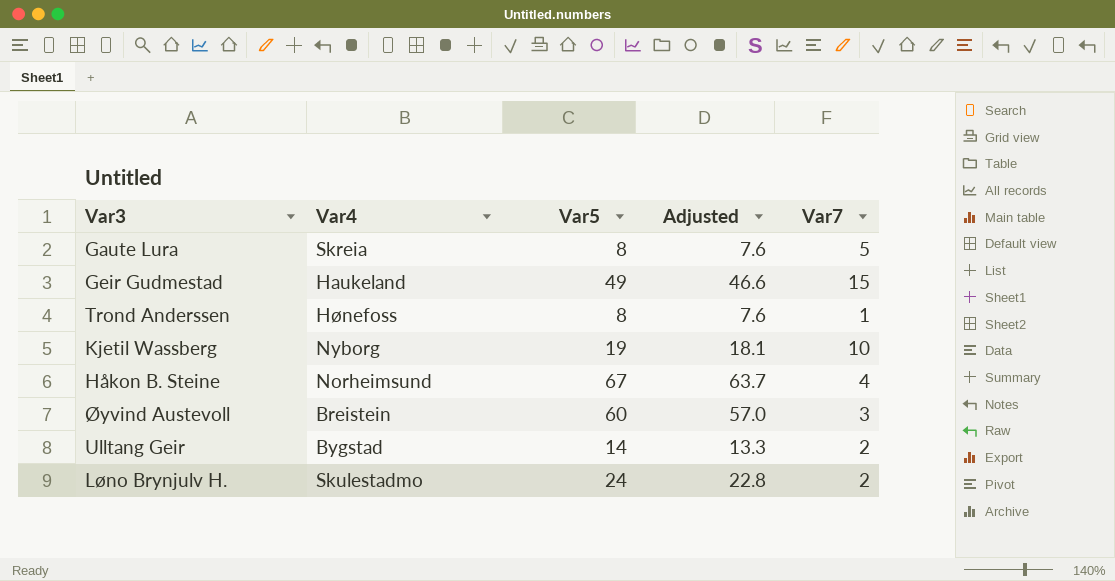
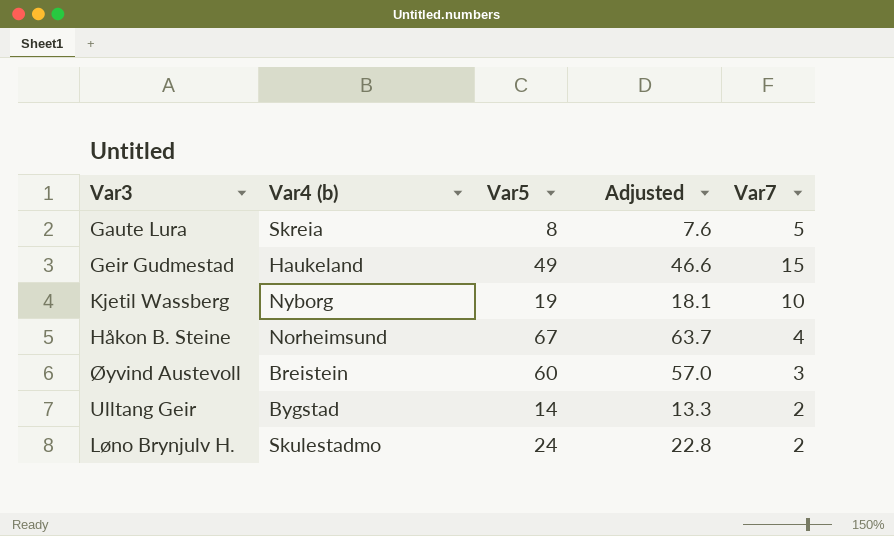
column name: Var4 -> Var4 (b)
row Trond Anderssen: Hønefoss | 8 | 7.6 | 1 -> none

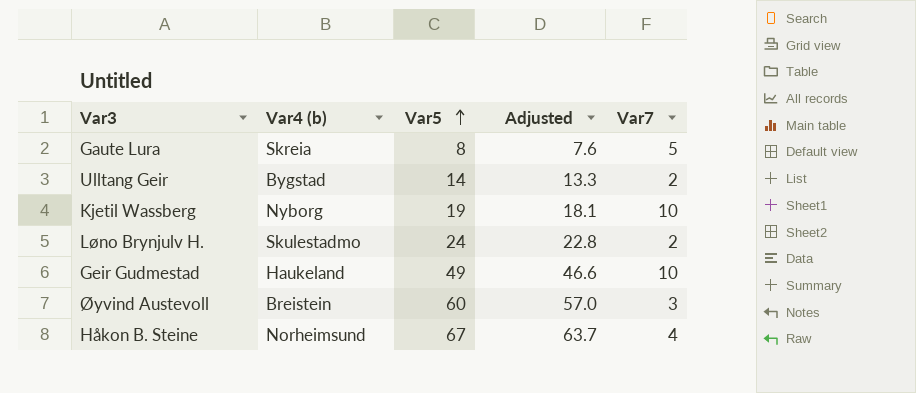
row order: none -> Var5 ascending
Geir Gudmestad | Var7: 15 -> 10

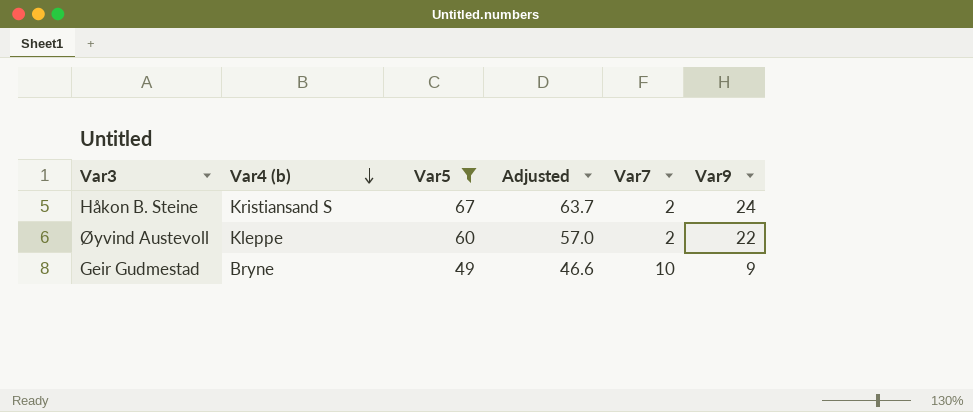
filter: none -> Var5 >= 49
row order: Var5 ascending -> Var4 (b) descending
column Var9 | position: none -> 6
Håkon B. Steine | Var4 (b): Norheimsund -> Kristiansand S
Håkon B. Steine | Var7: 4 -> 2
Øyvind Austevoll | Var4 (b): Breistein -> Kleppe
Øyvind Austevoll | Var7: 3 -> 2
Geir Gudmestad | Var4 (b): Haukeland -> Bryne

